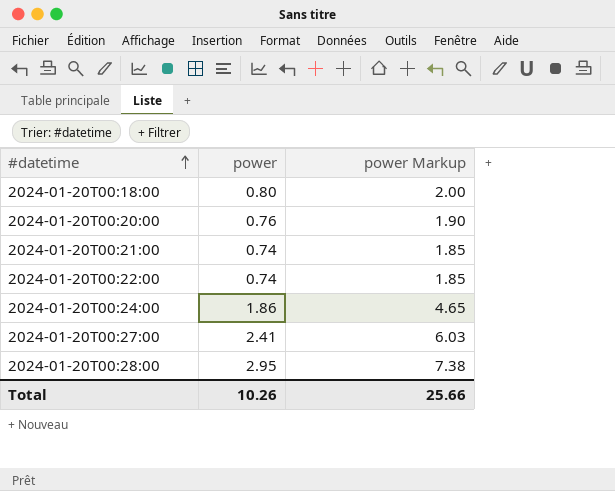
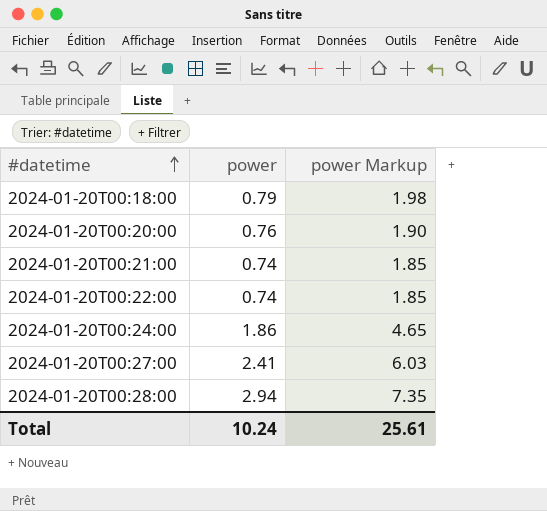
2024-01-20T00:18:00 | power: 0.80 -> 0.79
2024-01-20T00:18:00 | power Markup: 2.00 -> 1.98
2024-01-20T00:28:00 | power: 2.95 -> 2.94
2024-01-20T00:28:00 | power Markup: 7.38 -> 7.35
Total | power: 10.26 -> 10.24
Total | power Markup: 25.66 -> 25.61

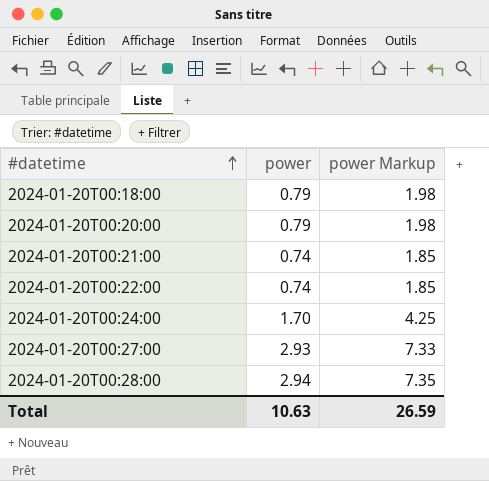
2024-01-20T00:20:00 | power: 0.76 -> 0.79
2024-01-20T00:20:00 | power Markup: 1.90 -> 1.98
2024-01-20T00:24:00 | power: 1.86 -> 1.70
2024-01-20T00:24:00 | power Markup: 4.65 -> 4.25
2024-01-20T00:27:00 | power: 2.41 -> 2.93
2024-01-20T00:27:00 | power Markup: 6.03 -> 7.33
Total | power: 10.24 -> 10.63
Total | power Markup: 25.61 -> 26.59

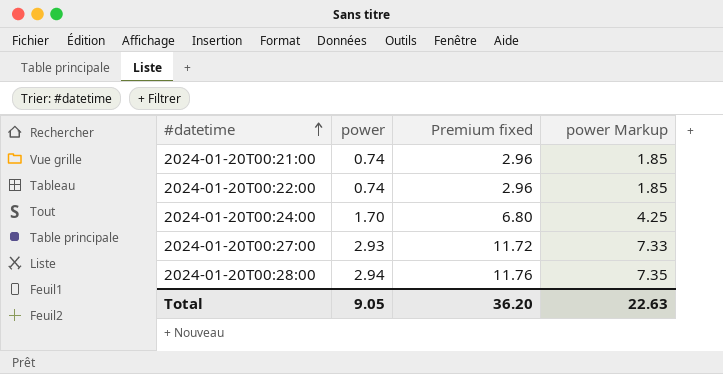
column Premium fixed | formula: none -> [power] * 4
row 2024-01-20T00:18:00: 0.79 | 1.98 -> none
row 2024-01-20T00:20:00: 0.79 | 1.98 -> none
Total | power: 10.63 -> 9.05
Total | power Markup: 26.59 -> 22.63

